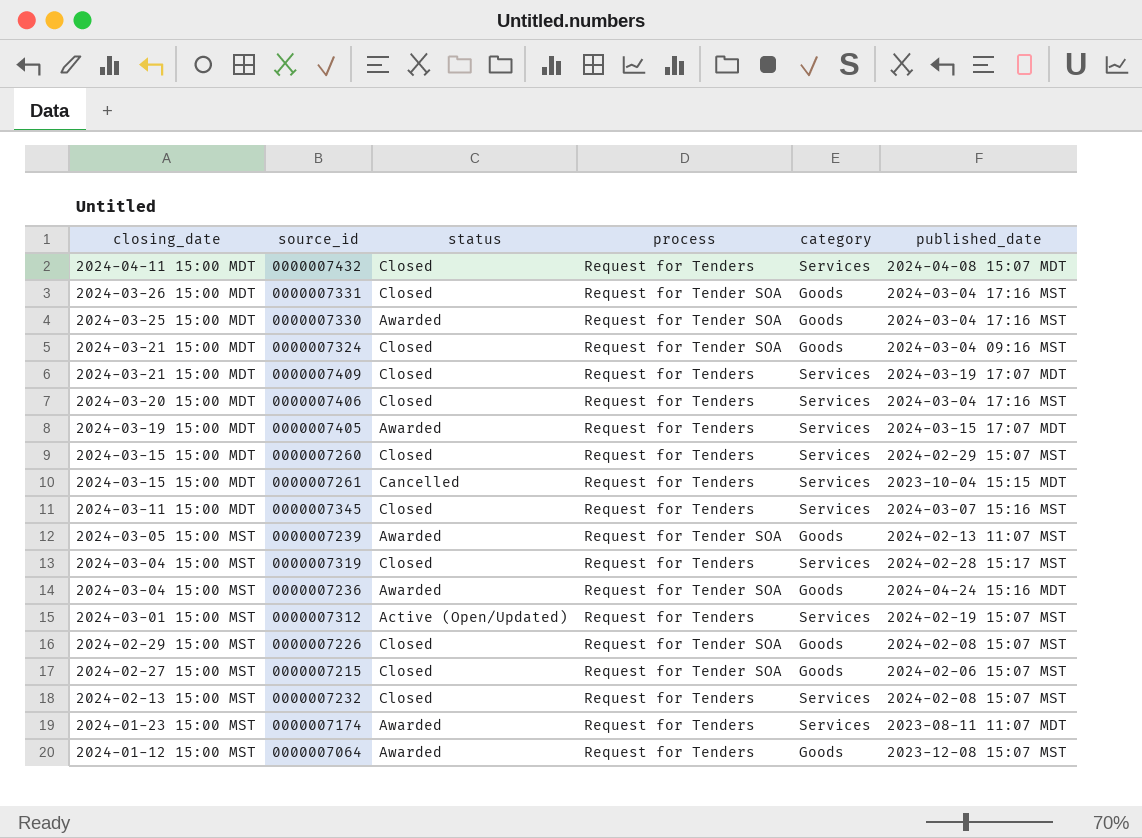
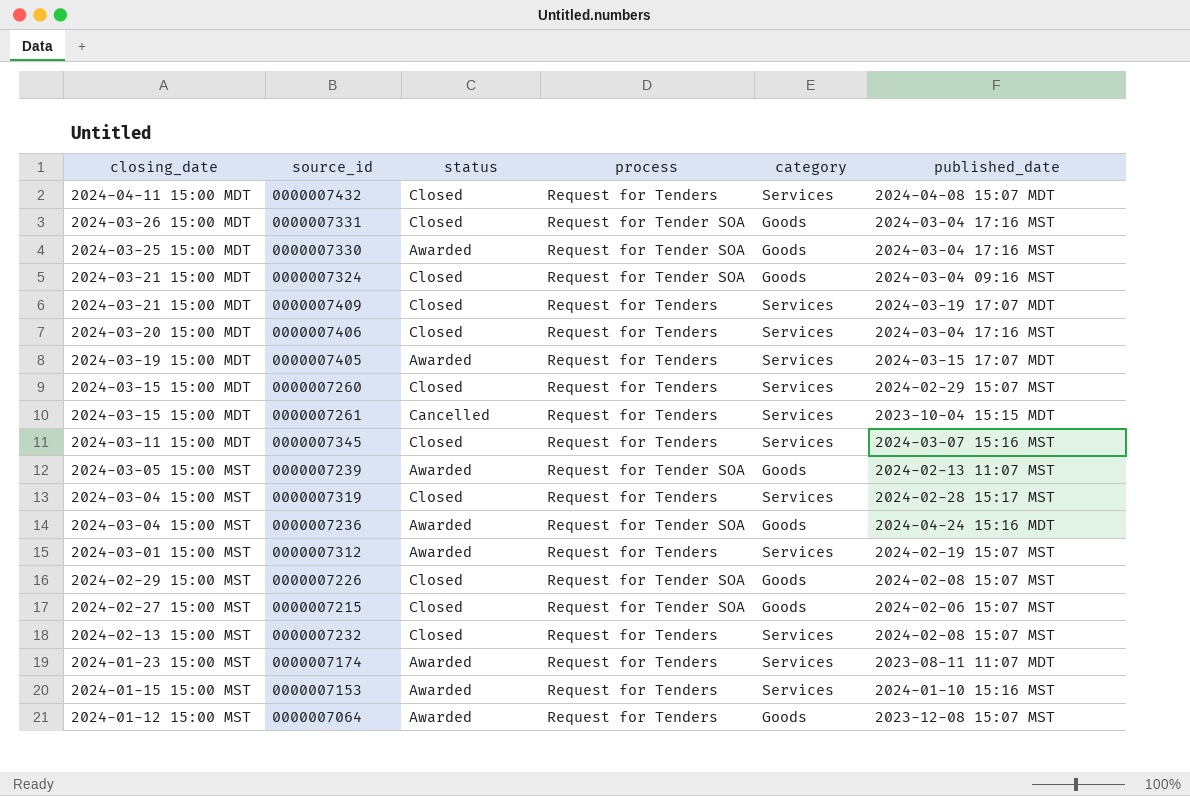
0000007312 | status: Active (Open/Updated) -> Awarded
row 0000007153: none -> 2024-01-15 15:00 MST | Awarded | Request for Tenders | Services | 2024-01-10 15:16 MST

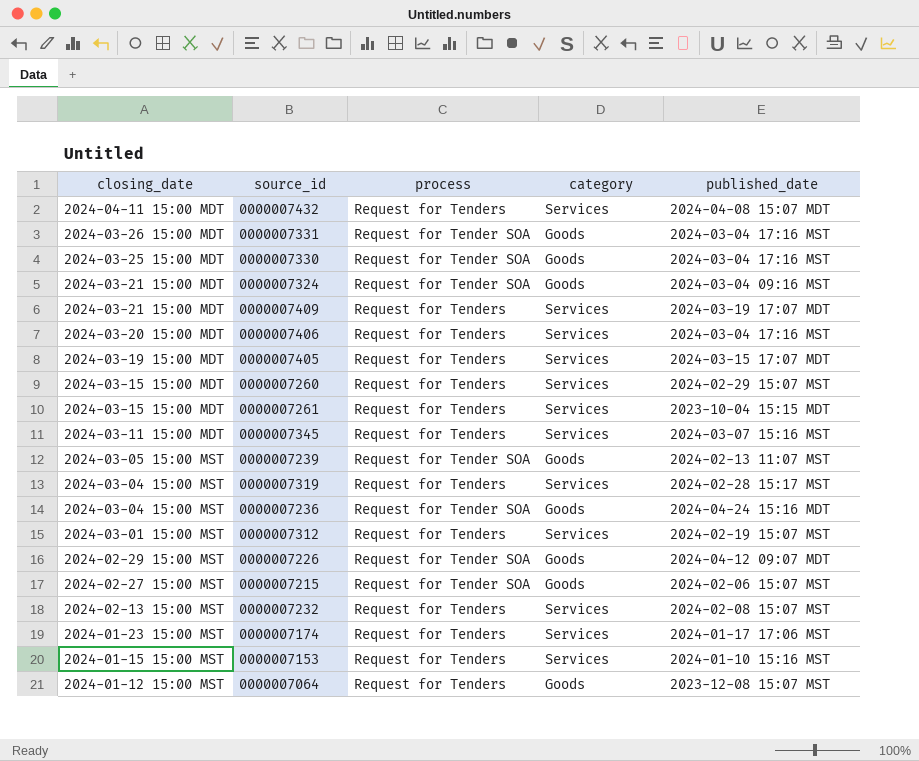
column status | position: 3 -> none
0000007226 | published_date: 2024-02-08 15:07 MST -> 2024-04-12 09:07 MDT
0000007174 | published_date: 2023-08-11 11:07 MDT -> 2024-01-17 17:06 MST

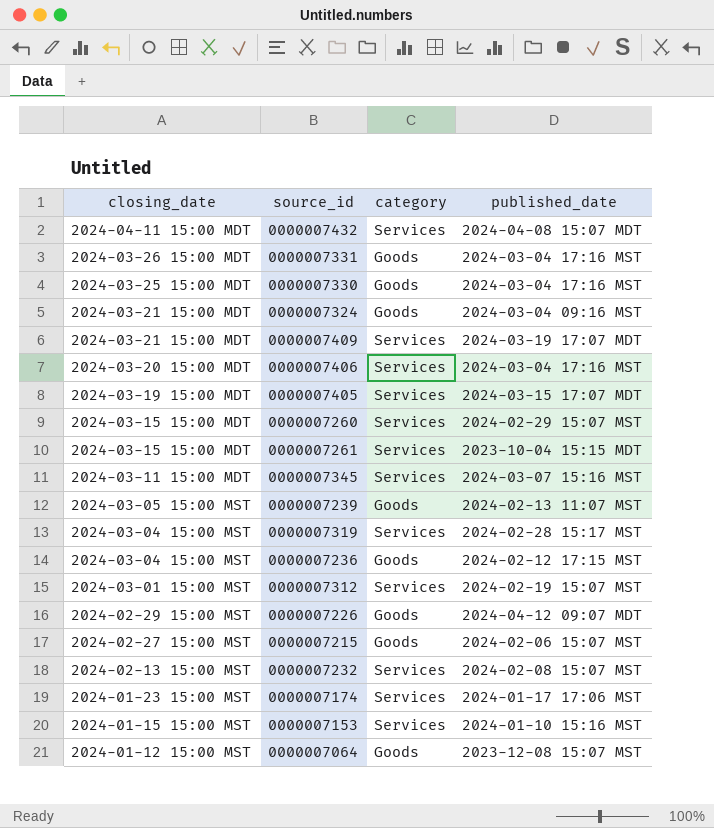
column process | position: 3 -> none
0000007236 | published_date: 2024-04-24 15:16 MDT -> 2024-02-12 17:15 MST

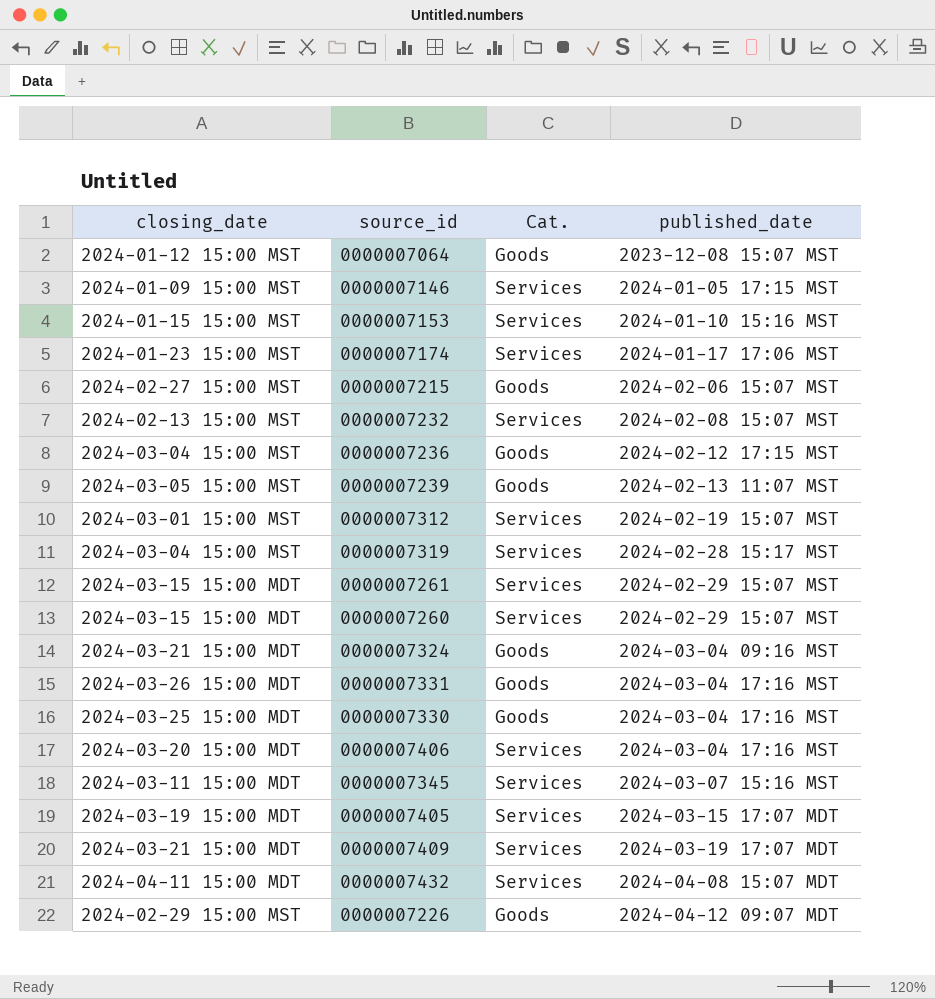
row order: closing_date descending -> published_date ascending
column name: category -> Cat.
row 0000007146: none -> 2024-01-09 15:00 MST | Services | 2024-01-05 17:15 MST
0000007261 | published_date: 2023-10-04 15:15 MDT -> 2024-02-29 15:07 MST

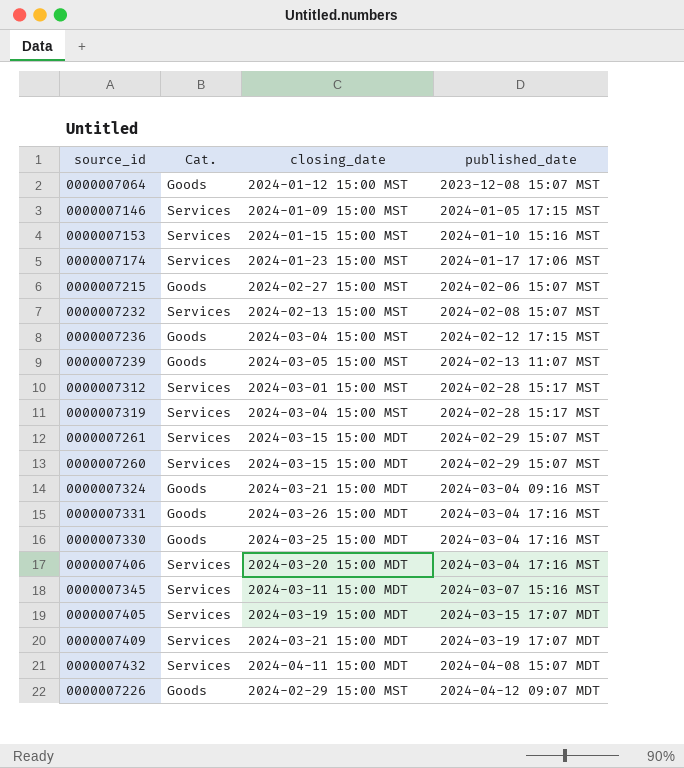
column closing_date | position: 1 -> 3
0000007312 | published_date: 2024-02-19 15:07 MST -> 2024-02-28 15:17 MST

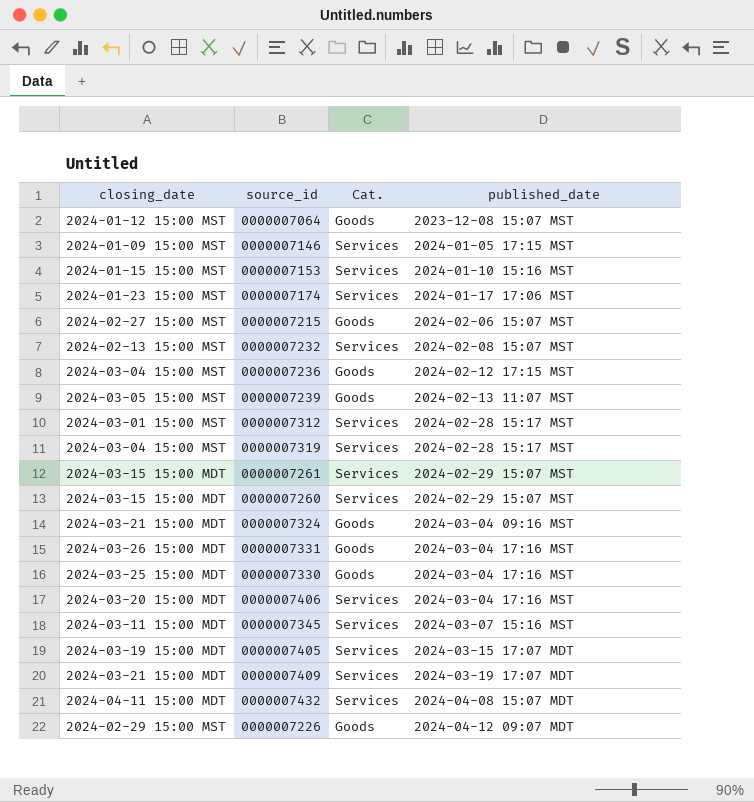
column closing_date | position: 3 -> 1

